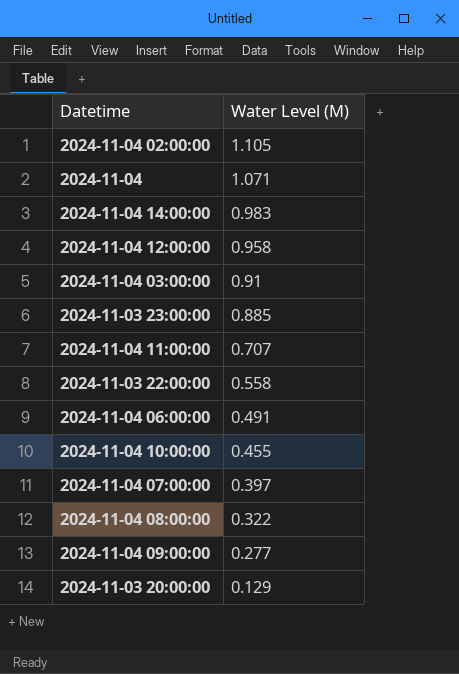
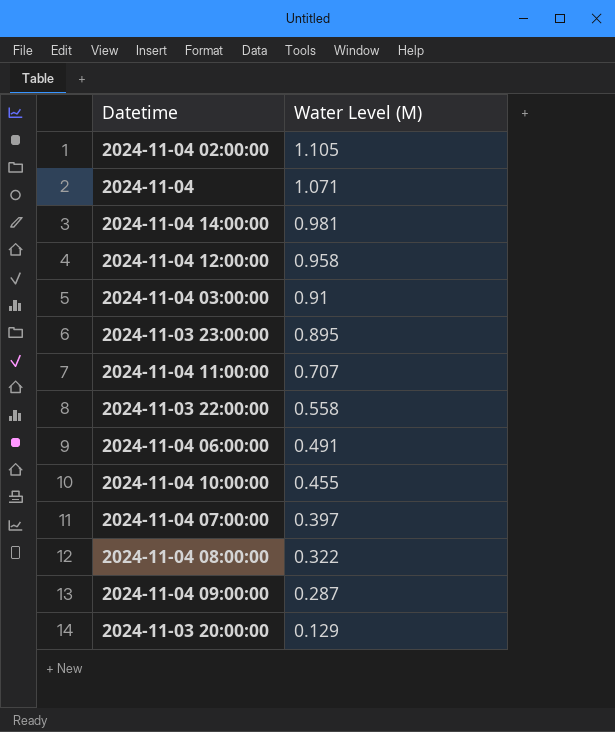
2024-11-04 14:00:00 | Water Level (M): 0.983 -> 0.981
2024-11-03 23:00:00 | Water Level (M): 0.885 -> 0.895
2024-11-04 09:00:00 | Water Level (M): 0.277 -> 0.287

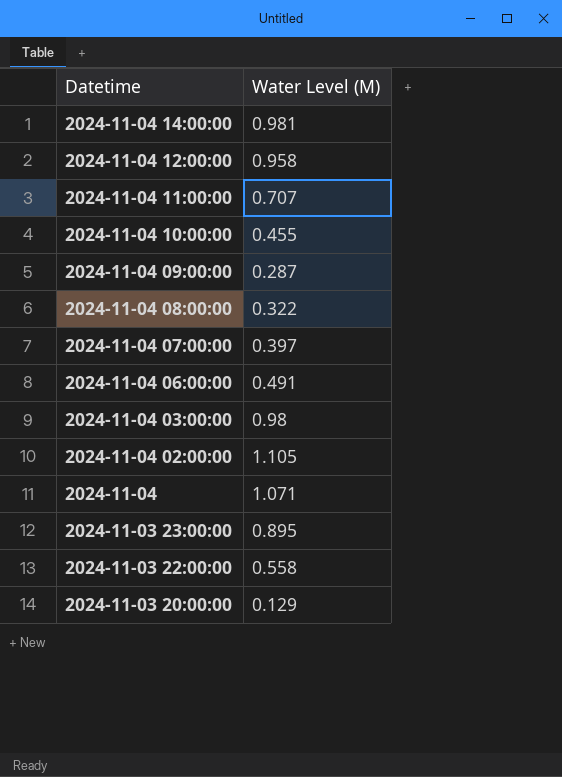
row order: Water Level (M) descending -> Datetime descending
2024-11-04 03:00:00 | Water Level (M): 0.91 -> 0.98

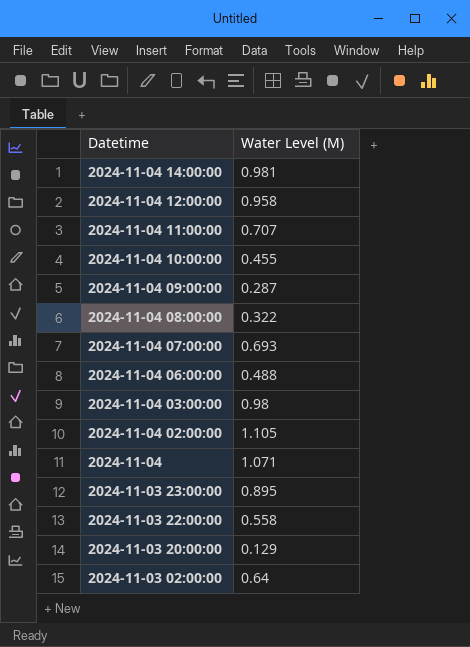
2024-11-04 07:00:00 | Water Level (M): 0.397 -> 0.693
2024-11-04 06:00:00 | Water Level (M): 0.491 -> 0.488
row 2024-11-03 02:00:00: none -> 0.64

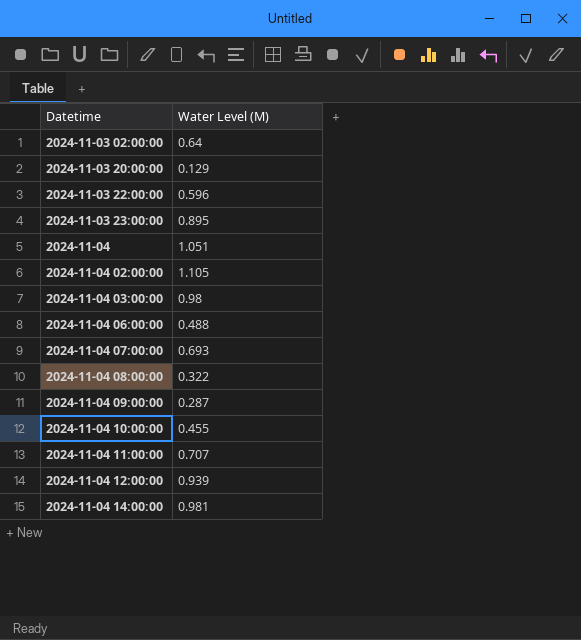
row order: Datetime descending -> Datetime ascending
2024-11-03 22:00:00 | Water Level (M): 0.558 -> 0.596
2024-11-04 | Water Level (M): 1.071 -> 1.051
2024-11-04 12:00:00 | Water Level (M): 0.958 -> 0.939

